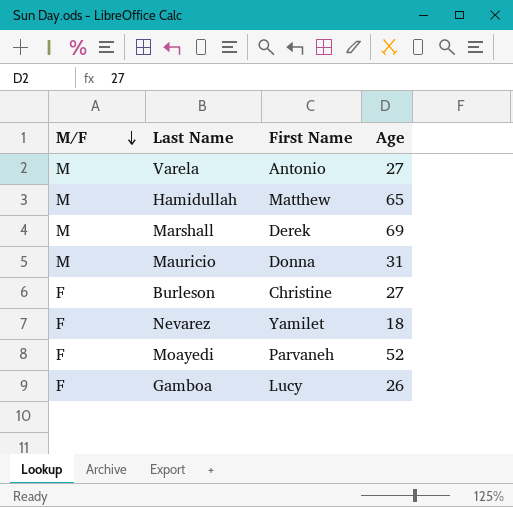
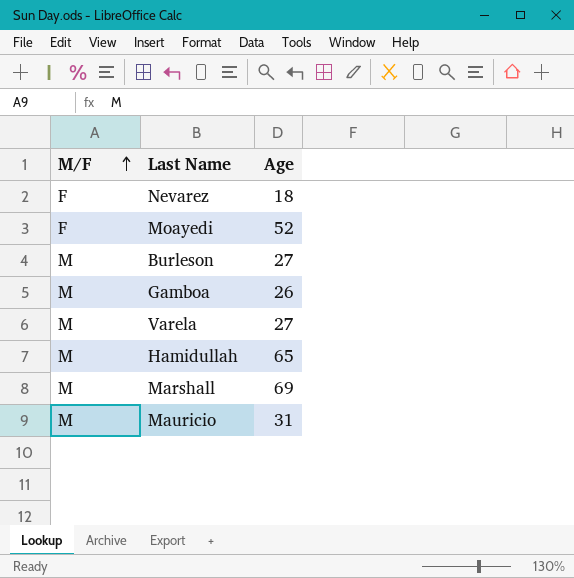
row order: M/F descending -> M/F ascending
column First Name | position: 3 -> none
Burleson | M/F: F -> M
Gamboa | M/F: F -> M

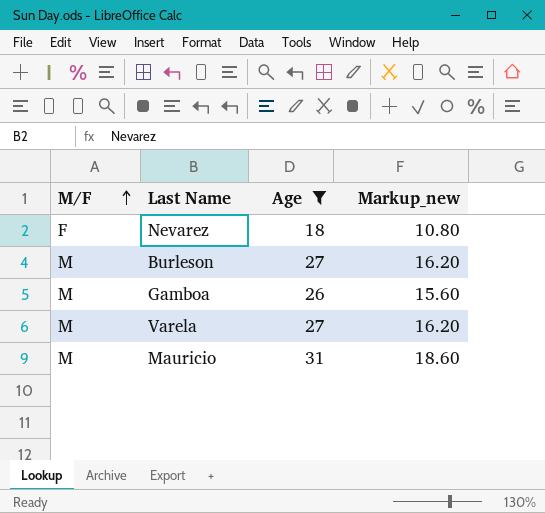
filter: none -> Age <= 31
column Markup_new | formula: none -> [Age] * 0.6

